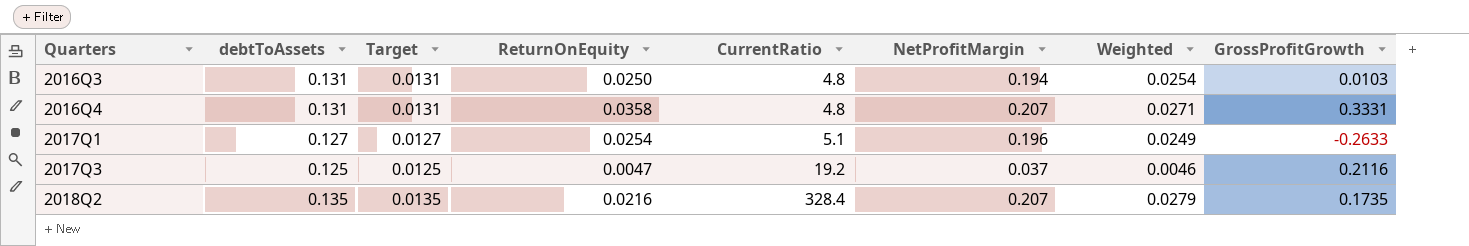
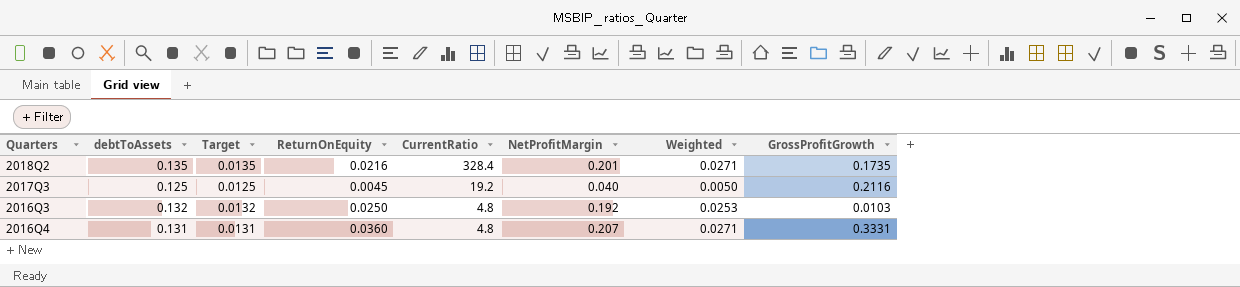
row order: Quarters ascending -> CurrentRatio descending
row 2017Q1: 0.127 | 0.0127 | 0.0254 | 5.1 | 0.196 | 0.0249 | -0.2633 -> none
2018Q2 | NetProfitMargin: 0.207 -> 0.201
2018Q2 | Weighted: 0.0279 -> 0.0271
2017Q3 | ReturnOnEquity: 0.0047 -> 0.0045
2017Q3 | NetProfitMargin: 0.037 -> 0.040
2017Q3 | Weighted: 0.0046 -> 0.0050
2016Q3 | debtToAssets: 0.131 -> 0.132
2016Q3 | Target: 0.0131 -> 0.0132
2016Q3 | NetProfitMargin: 0.194 -> 0.192
2016Q3 | Weighted: 0.0254 -> 0.0253
2016Q4 | ReturnOnEquity: 0.0358 -> 0.0360

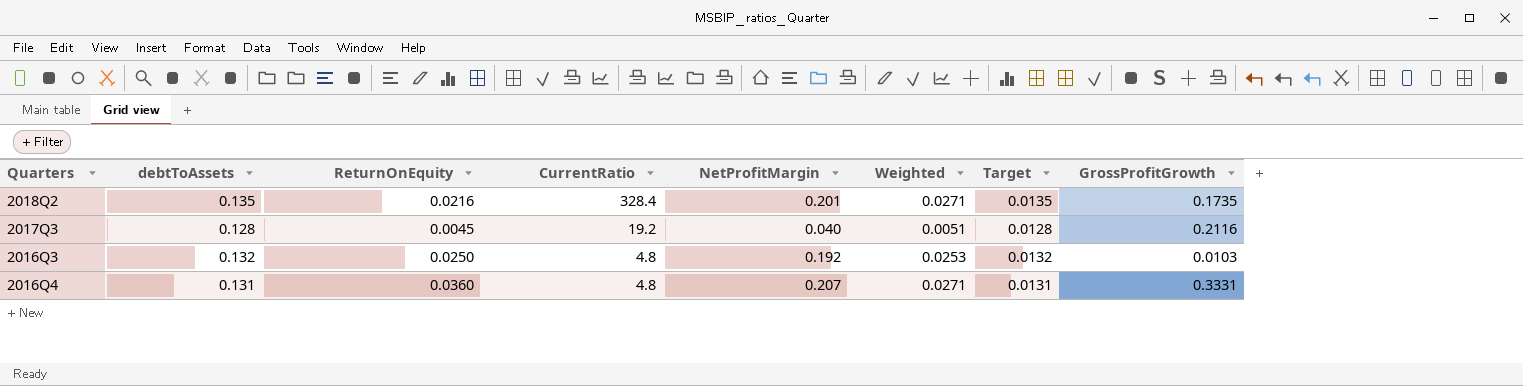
column Target | position: 3 -> 7
2017Q3 | debtToAssets: 0.125 -> 0.128
2017Q3 | Weighted: 0.0050 -> 0.0051
2017Q3 | Target: 0.0125 -> 0.0128

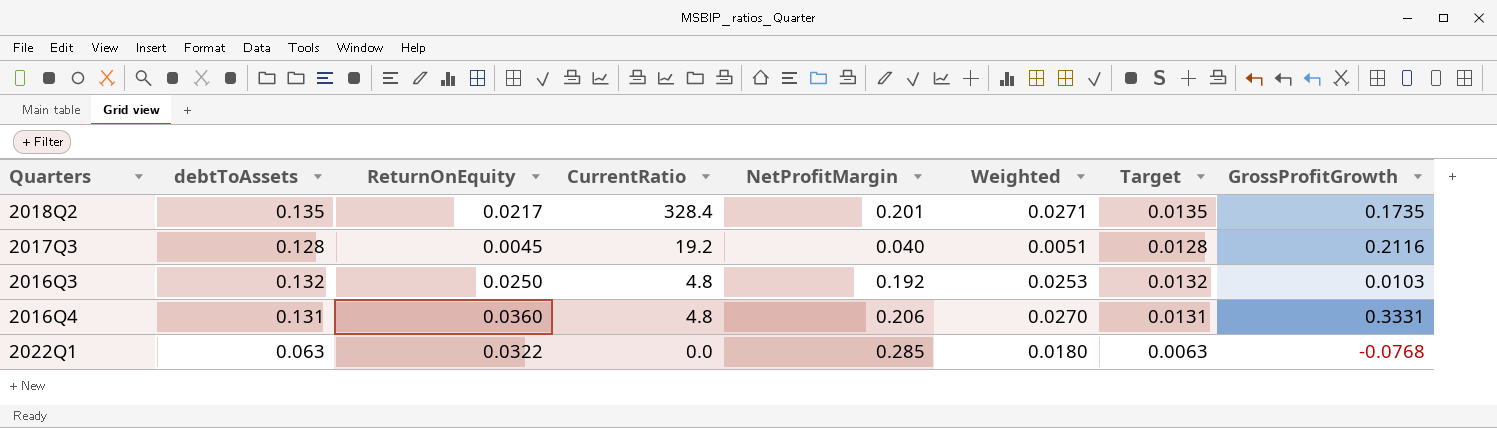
2018Q2 | ReturnOnEquity: 0.0216 -> 0.0217
2016Q4 | NetProfitMargin: 0.207 -> 0.206
2016Q4 | Weighted: 0.0271 -> 0.0270
row 2022Q1: none -> 0.063 | 0.0322 | 0.0 | 0.285 | 0.0180 | 0.0063 | -0.0768

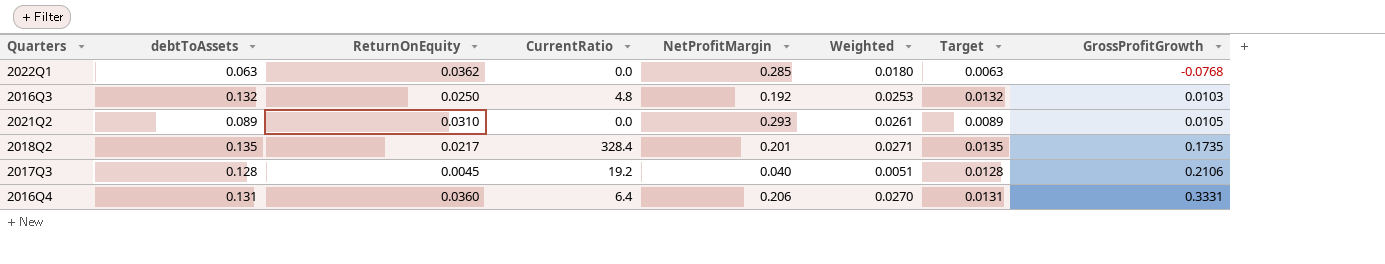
row order: CurrentRatio descending -> GrossProfitGrowth ascending
2022Q1 | ReturnOnEquity: 0.0322 -> 0.0362
row 2021Q2: none -> 0.089 | 0.0310 | 0.0 | 0.293 | 0.0261 | 0.0089 | 0.0105
2017Q3 | GrossProfitGrowth: 0.2116 -> 0.2106
2016Q4 | CurrentRatio: 4.8 -> 6.4

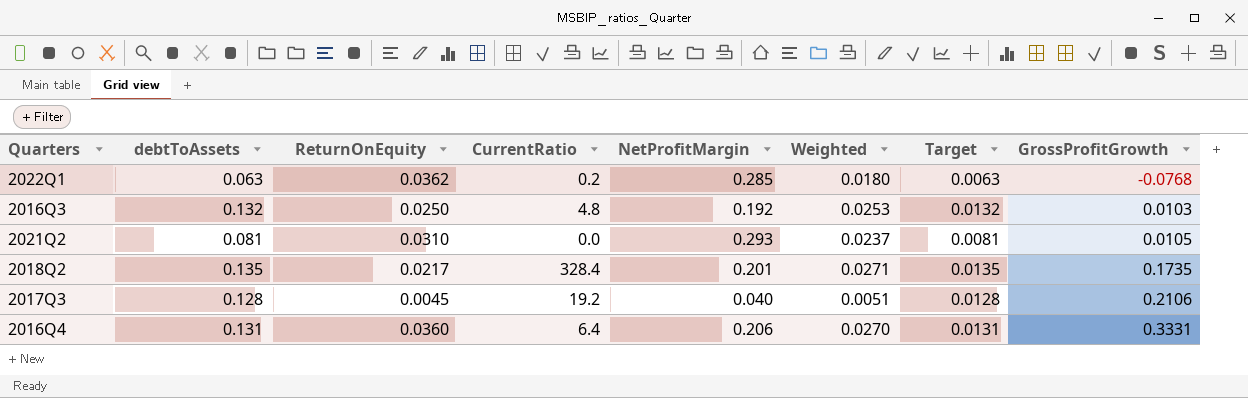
2022Q1 | CurrentRatio: 0.0 -> 0.2
2021Q2 | debtToAssets: 0.089 -> 0.081
2021Q2 | Weighted: 0.0261 -> 0.0237
2021Q2 | Target: 0.0089 -> 0.0081

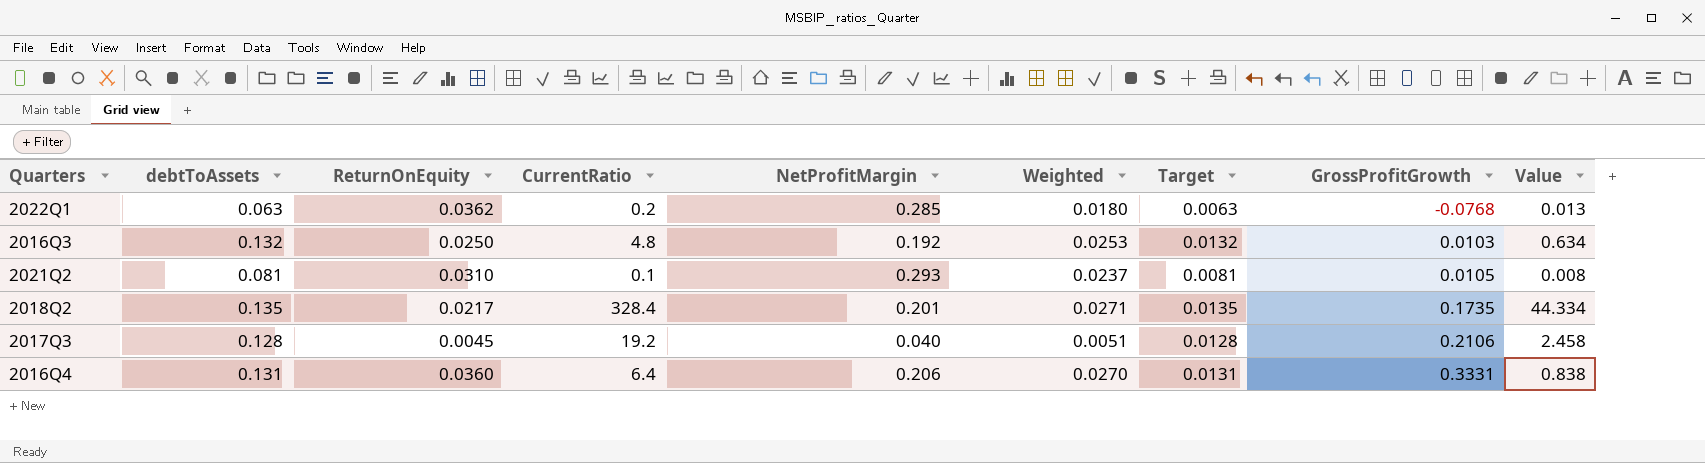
column Value | formula: none -> [debtToAssets] * [CurrentRatio]
2021Q2 | CurrentRatio: 0.0 -> 0.1

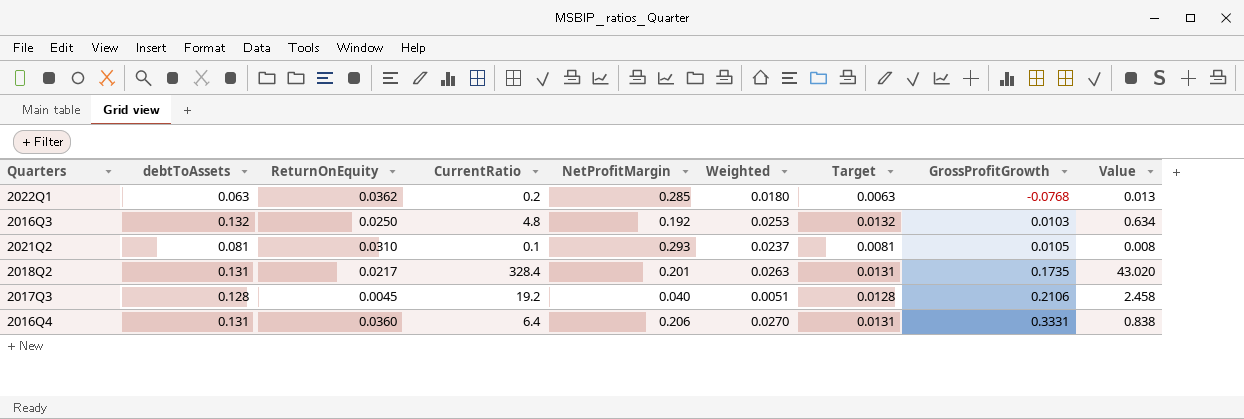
2018Q2 | debtToAssets: 0.135 -> 0.131
2018Q2 | Weighted: 0.0271 -> 0.0263
2018Q2 | Target: 0.0135 -> 0.0131
2018Q2 | Value: 44.334 -> 43.020

